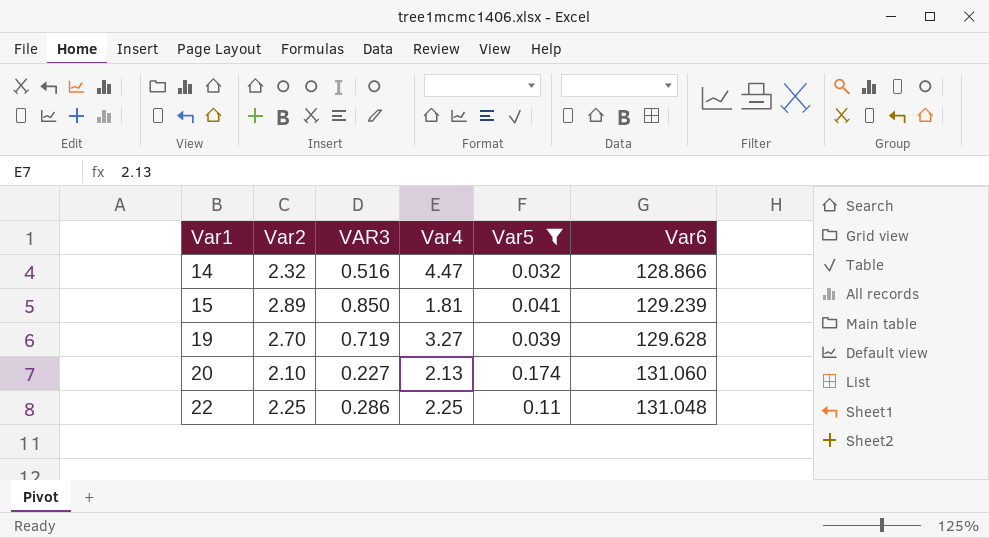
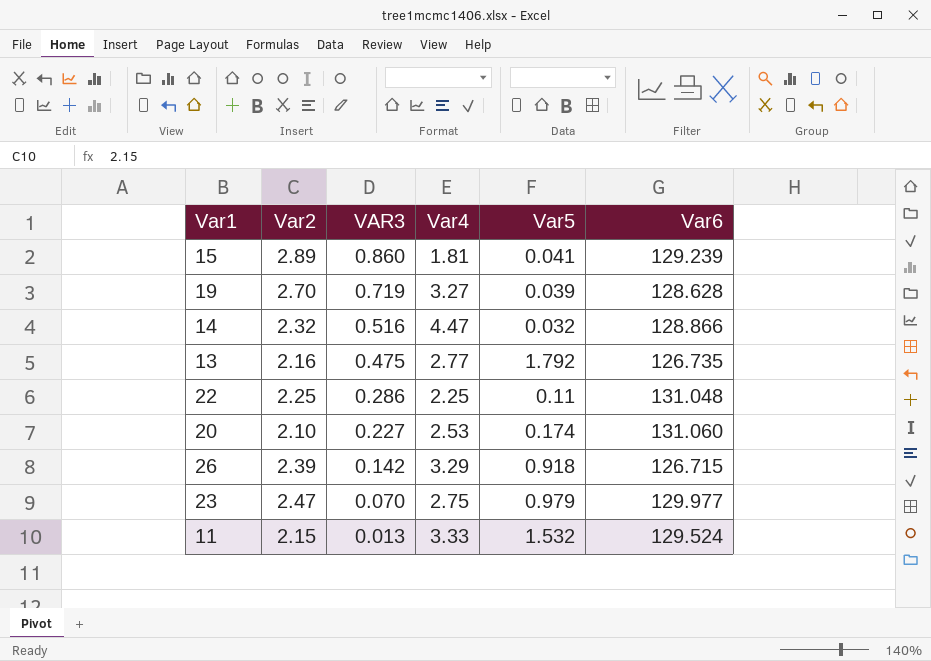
filter: Var5 <= 0.174 -> none
row order: Var1 ascending -> VAR3 descending
15 | VAR3: 0.850 -> 0.860
19 | Var6: 129.628 -> 128.628
20 | Var4: 2.13 -> 2.53

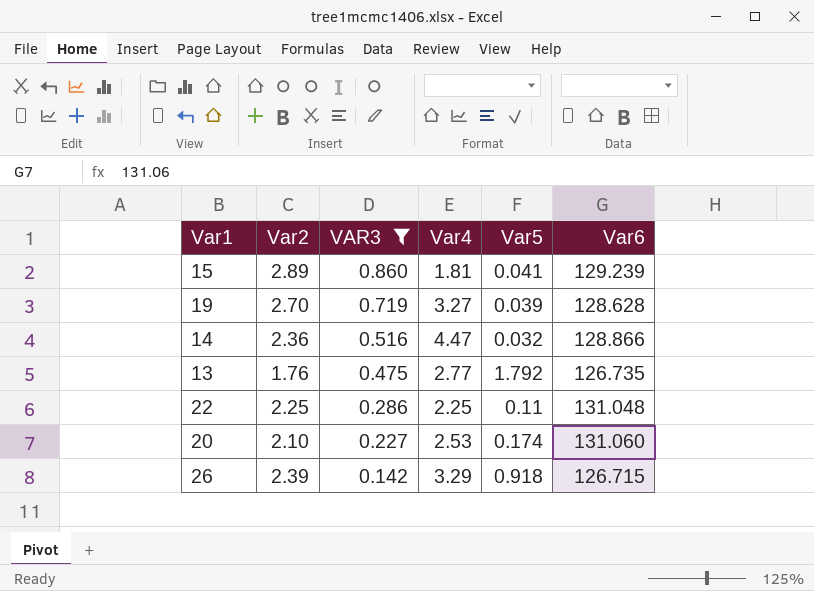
filter: none -> VAR3 >= 0.142
14 | Var2: 2.32 -> 2.36
13 | Var2: 2.16 -> 1.76

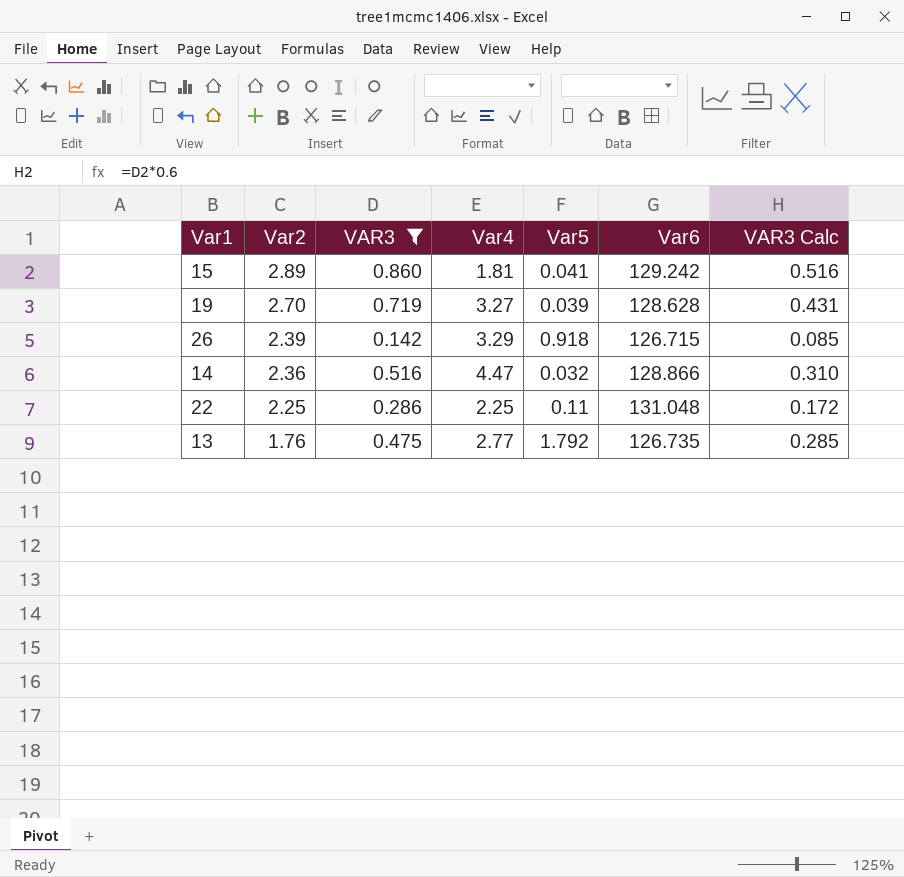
row order: VAR3 descending -> Var2 descending
column VAR3 Calc | formula: none -> [VAR3] * 0.6
row 20: 2.10 | 0.227 | 2.53 | 0.174 | 131.060 -> none
15 | Var6: 129.239 -> 129.242

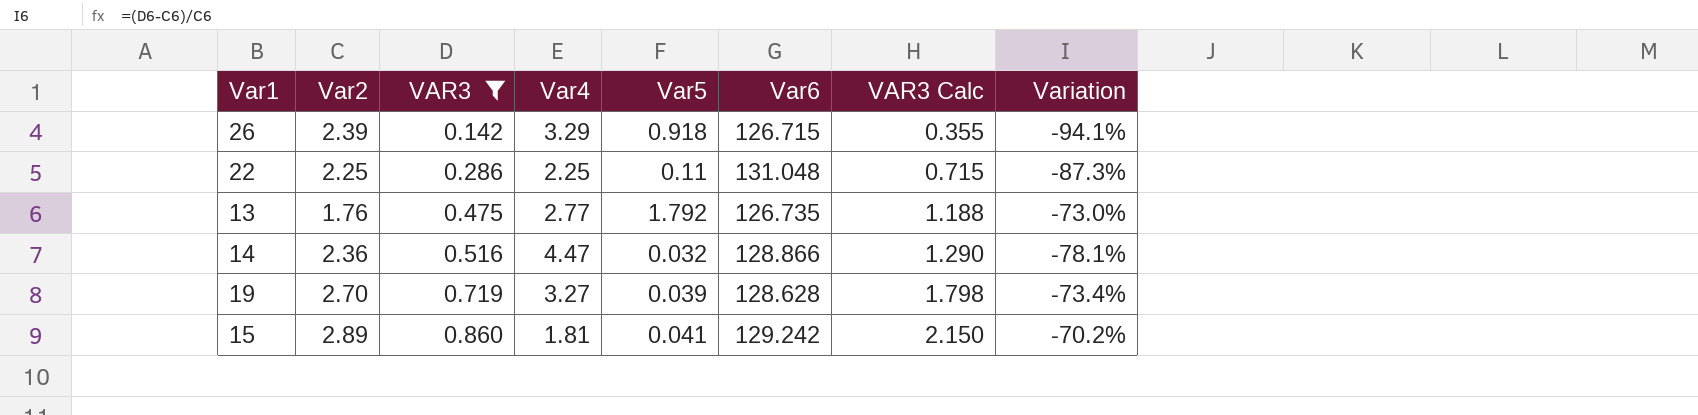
row order: Var2 descending -> VAR3 ascending
column VAR3 Calc | formula: [VAR3] * 0.6 -> [VAR3] * 2.5
column Variation | formula: none -> ([VAR3] - [Var2]) / [Var2]

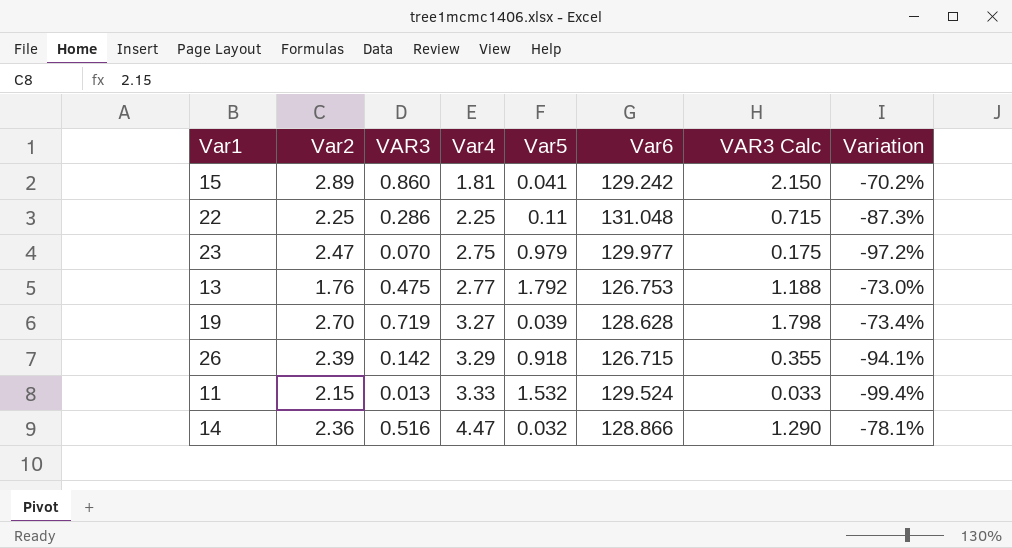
filter: VAR3 >= 0.142 -> none
row order: VAR3 ascending -> Var4 ascending
13 | Var6: 126.735 -> 126.753

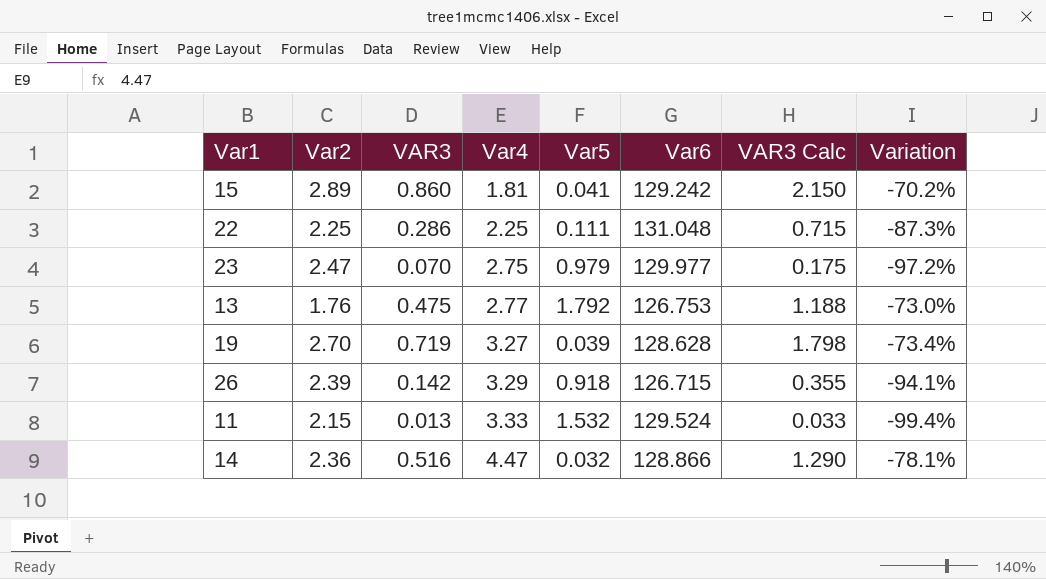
22 | Var5: 0.11 -> 0.111

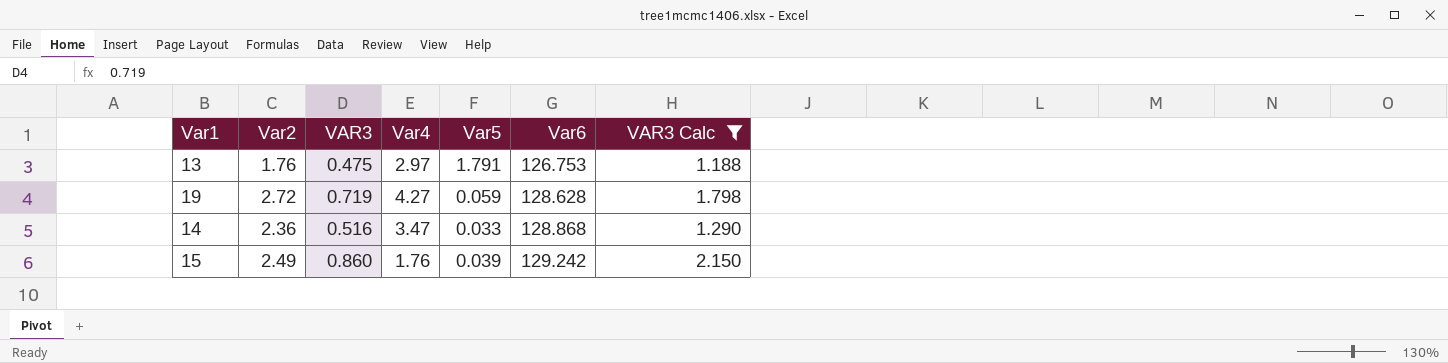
filter: none -> VAR3 Calc >= 1.188
row order: Var4 ascending -> Var6 ascending
column Variation | formula: ([VAR3] - [Var2]) / [Var2] -> none
13 | Var4: 2.77 -> 2.97
13 | Var5: 1.792 -> 1.791
19 | Var2: 2.70 -> 2.72
19 | Var4: 3.27 -> 4.27
19 | Var5: 0.039 -> 0.059
14 | Var4: 4.47 -> 3.47
14 | Var5: 0.032 -> 0.033
14 | Var6: 128.866 -> 128.868
15 | Var2: 2.89 -> 2.49
15 | Var4: 1.81 -> 1.76
15 | Var5: 0.041 -> 0.039

